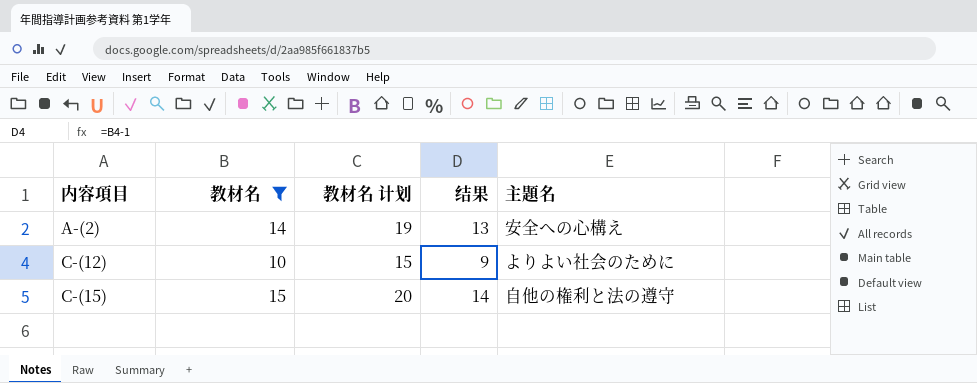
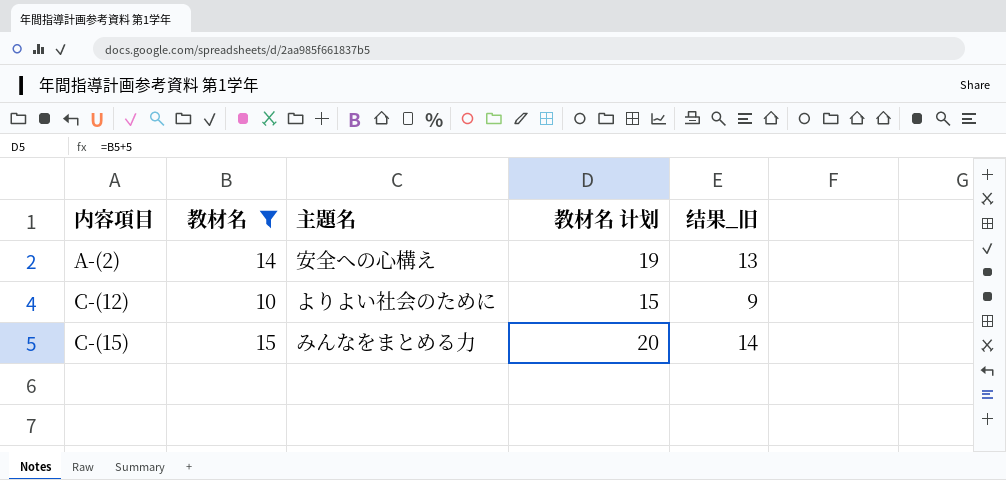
column 主題名 | position: 5 -> 3
column name: 结果 -> 结果_旧
C-(15) | 主題名: 自他の権利と法の遵守 -> みんなをまとめる力

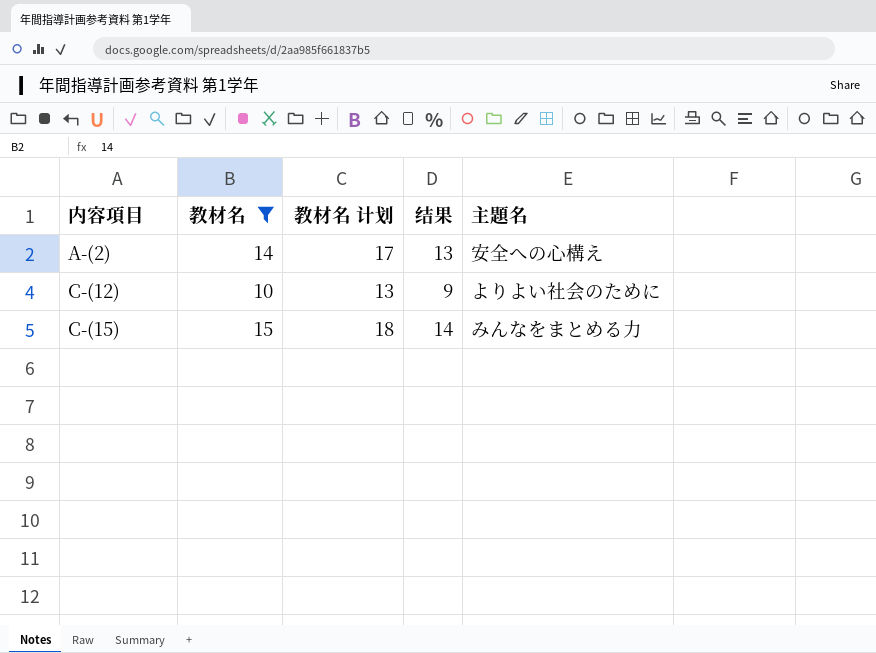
column 教材名 计划 | formula: [教材名] + 5 -> [教材名] + 3
column name: 结果_旧 -> 结果
column 主題名 | position: 3 -> 5

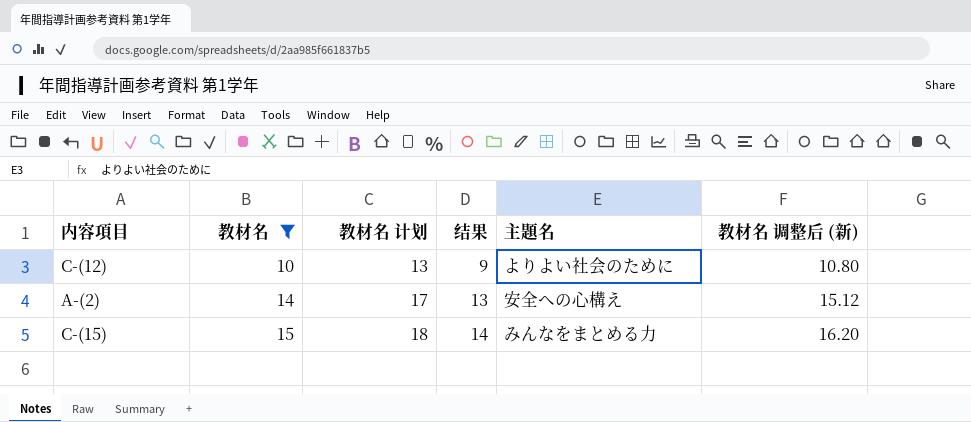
row order: 内容項目 ascending -> 教材名 ascending
column 教材名 调整后 (新) | formula: none -> [教材名] * 1.08

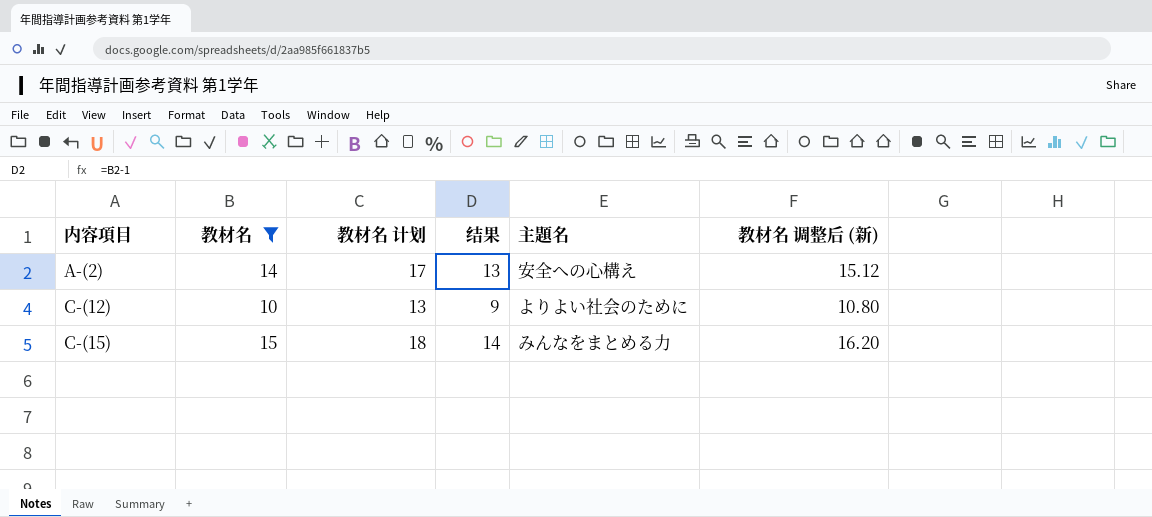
row order: 教材名 ascending -> 内容項目 ascending

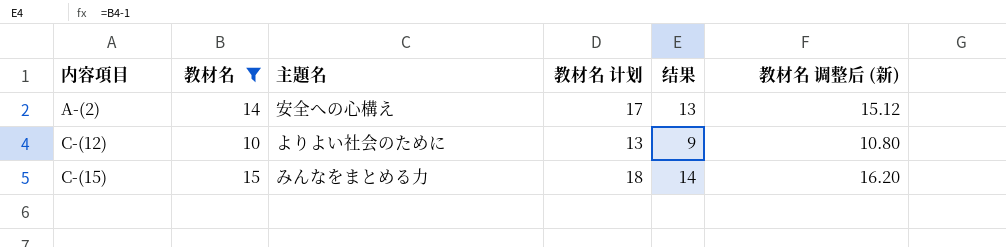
column 主題名 | position: 5 -> 3

